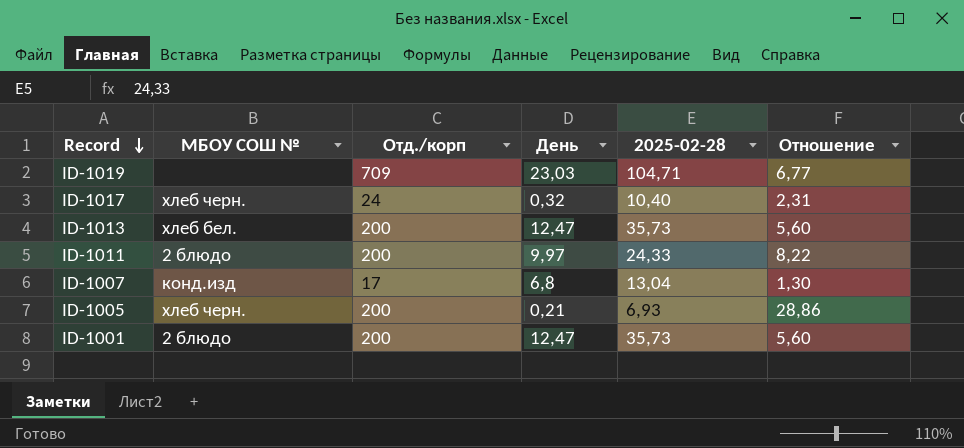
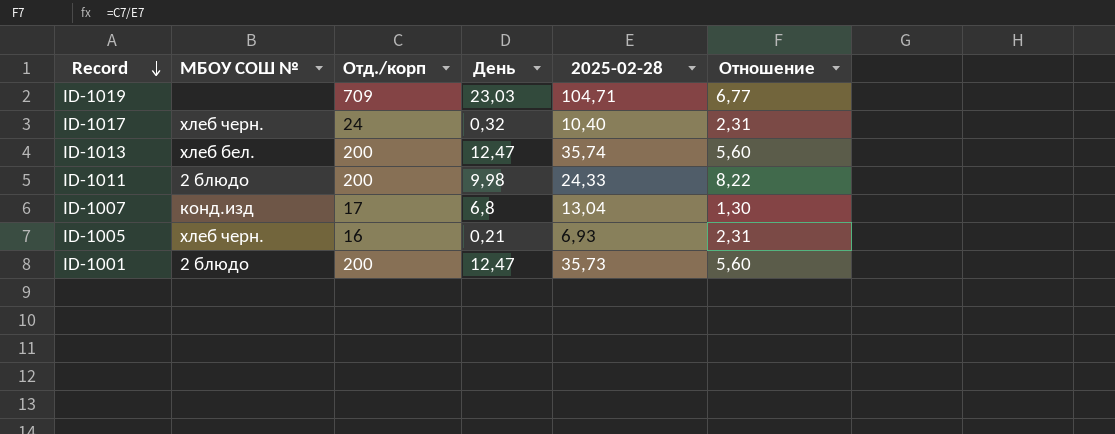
ID-1013 | 2025-02-28: 35,73 -> 35,74
ID-1011 | День: 9,97 -> 9,98
ID-1005 | Отд./корп: 200 -> 16
ID-1005 | Отношение: 28,86 -> 2,31

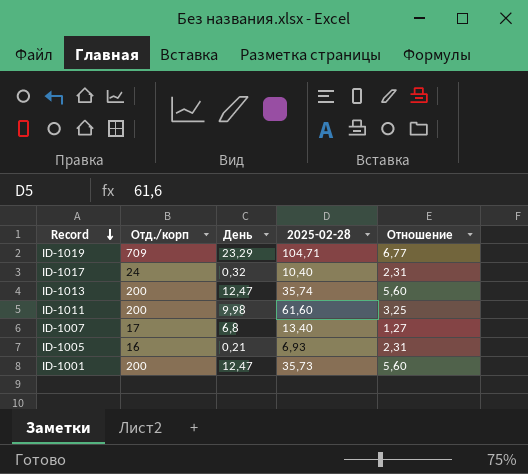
column МБОУ СОШ № | position: 2 -> none
ID-1019 | День: 23,03 -> 23,29
ID-1011 | 2025-02-28: 24,33 -> 61,60
ID-1011 | Отношение: 8,22 -> 3,25
ID-1007 | 2025-02-28: 13,04 -> 13,40
ID-1007 | Отношение: 1,30 -> 1,27

